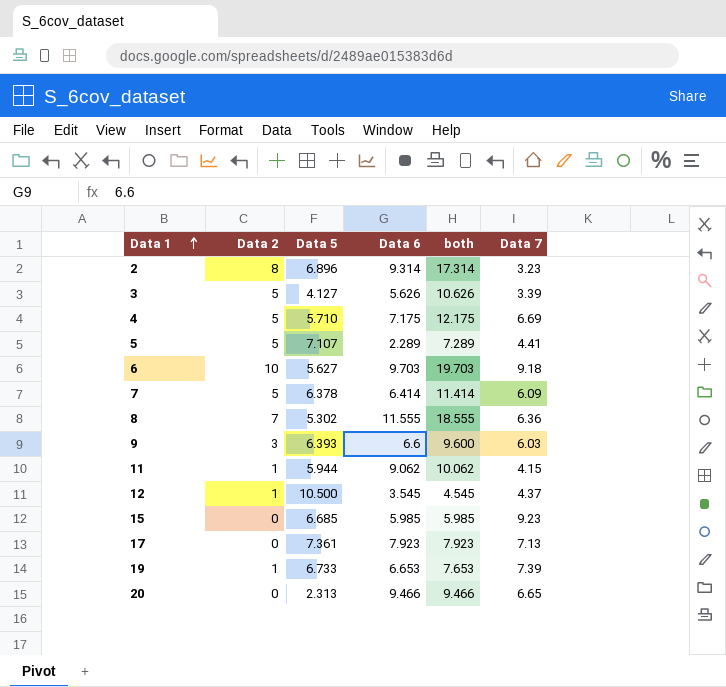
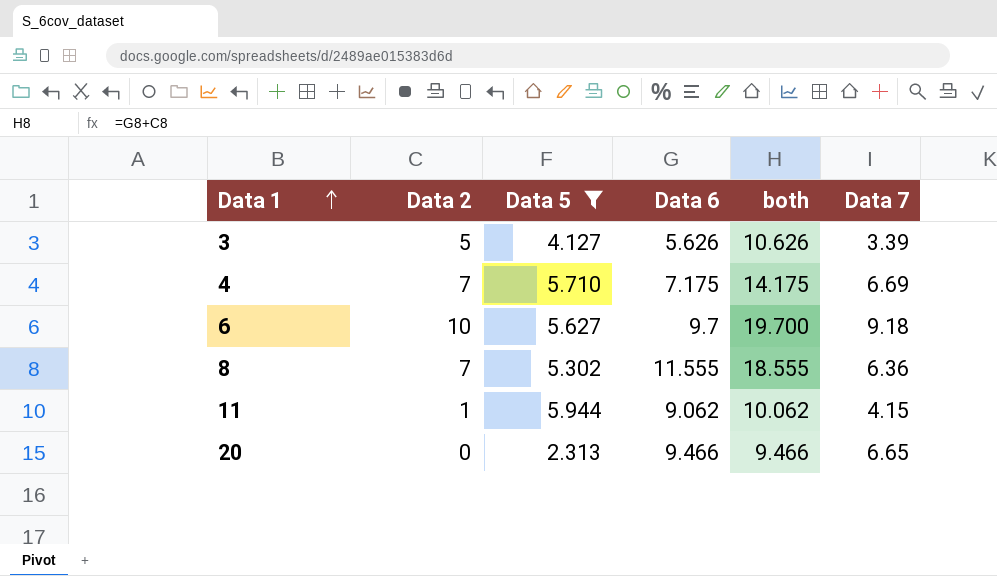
filter: none -> Data 5 <= 5.944
4 | Data 2: 5 -> 7
4 | both: 12.175 -> 14.175
6 | Data 6: 9.703 -> 9.7
6 | both: 19.703 -> 19.700

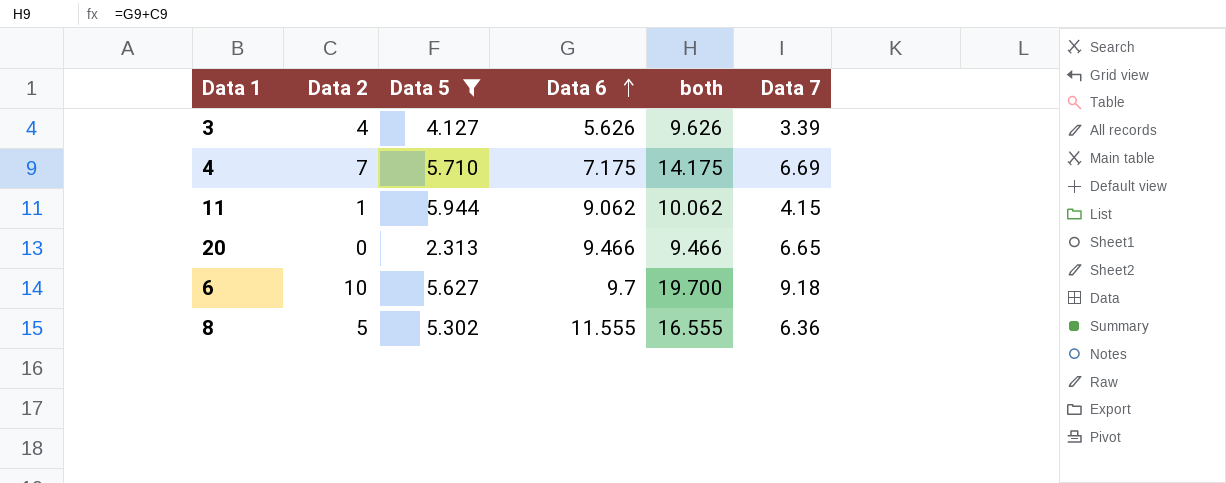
row order: Data 1 ascending -> Data 6 ascending
3 | Data 2: 5 -> 4
3 | both: 10.626 -> 9.626
8 | Data 2: 7 -> 5
8 | both: 18.555 -> 16.555

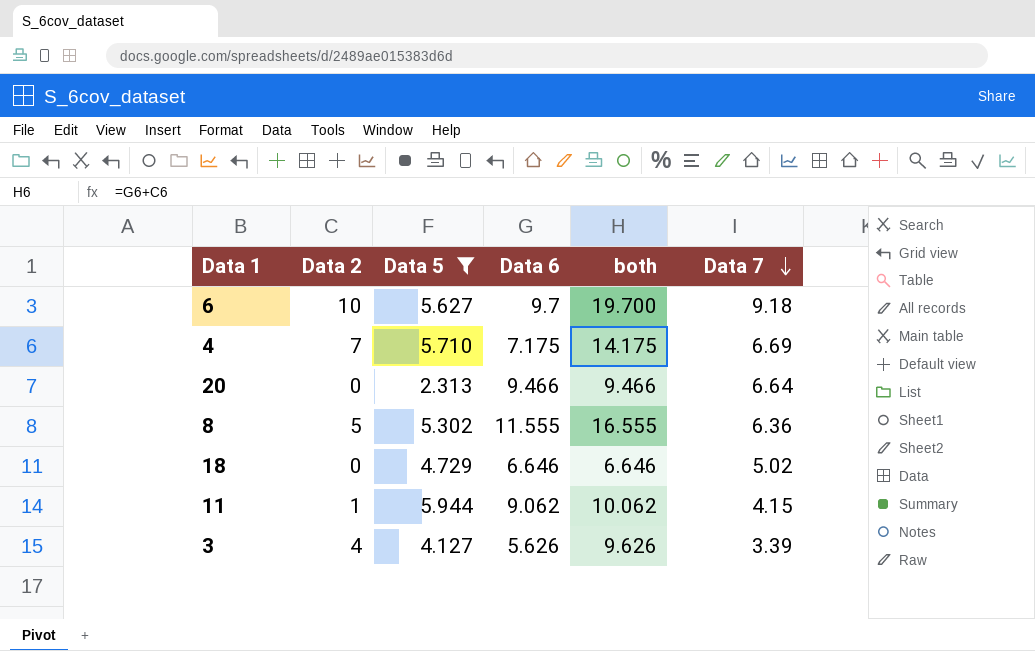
row order: Data 6 ascending -> Data 7 descending
20 | Data 7: 6.65 -> 6.64
row 18: none -> 0 | 4.729 | 6.646 | 6.646 | 5.02

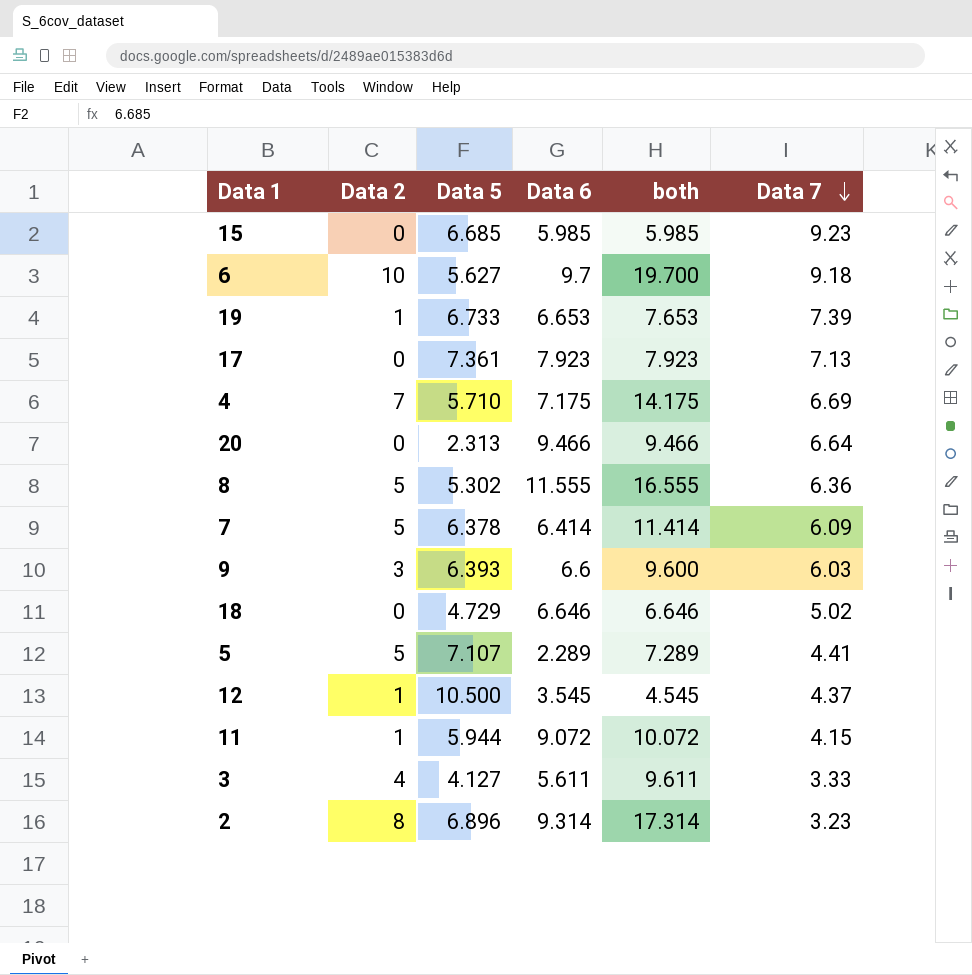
filter: Data 5 <= 5.944 -> none
11 | Data 6: 9.062 -> 9.072
11 | both: 10.062 -> 10.072
3 | Data 6: 5.626 -> 5.611
3 | both: 9.626 -> 9.611
3 | Data 7: 3.39 -> 3.33

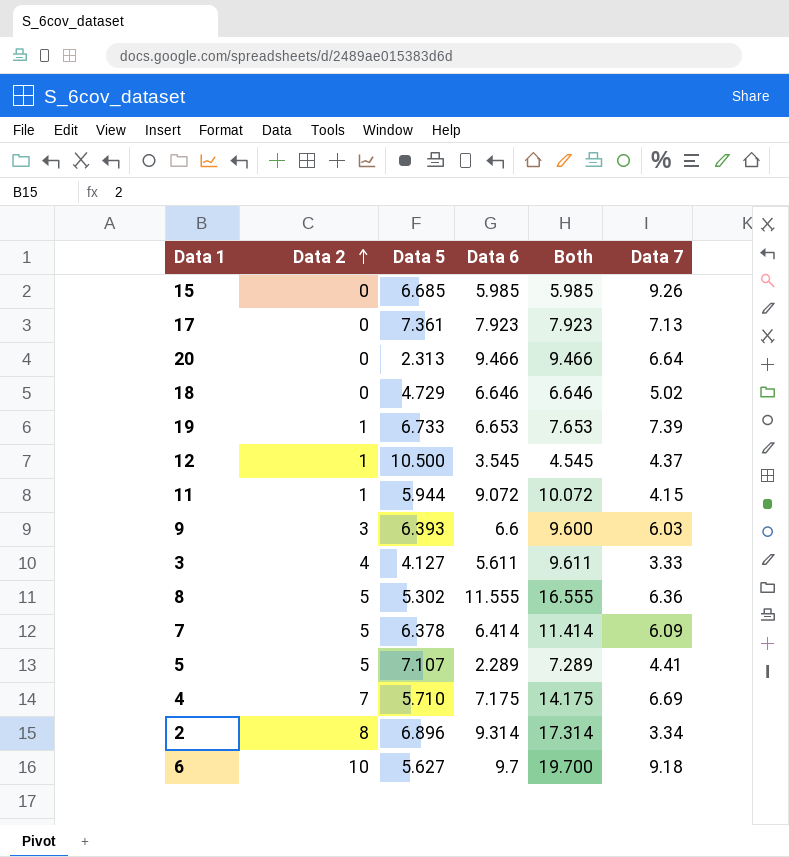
row order: Data 7 descending -> Data 2 ascending
column name: both -> Both
15 | Data 7: 9.23 -> 9.26
2 | Data 7: 3.23 -> 3.34

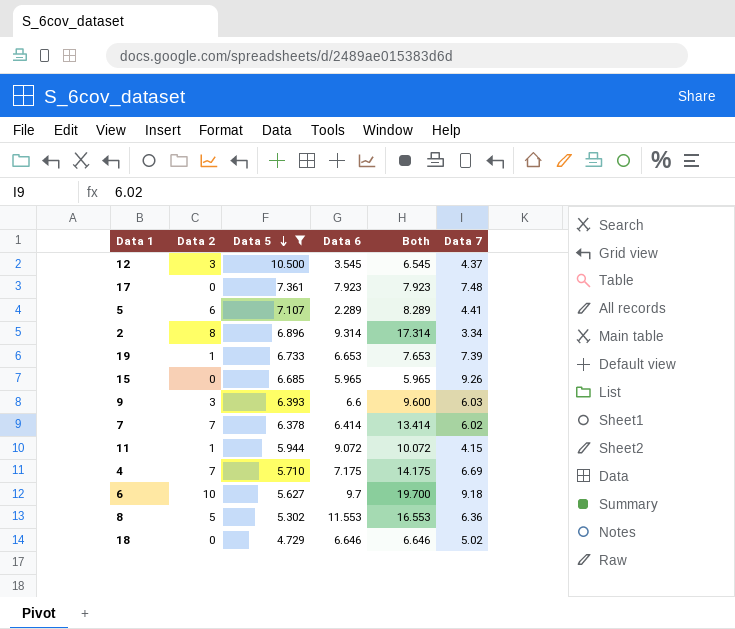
filter: none -> Data 5 >= 4.729
row order: Data 2 ascending -> Data 5 descending
12 | Data 2: 1 -> 3
12 | Both: 4.545 -> 6.545
17 | Data 7: 7.13 -> 7.48
5 | Data 2: 5 -> 6
5 | Both: 7.289 -> 8.289
15 | Data 6: 5.985 -> 5.965
15 | Both: 5.985 -> 5.965
7 | Data 2: 5 -> 7
7 | Both: 11.414 -> 13.414
7 | Data 7: 6.09 -> 6.02
8 | Data 6: 11.555 -> 11.553
8 | Both: 16.555 -> 16.553

